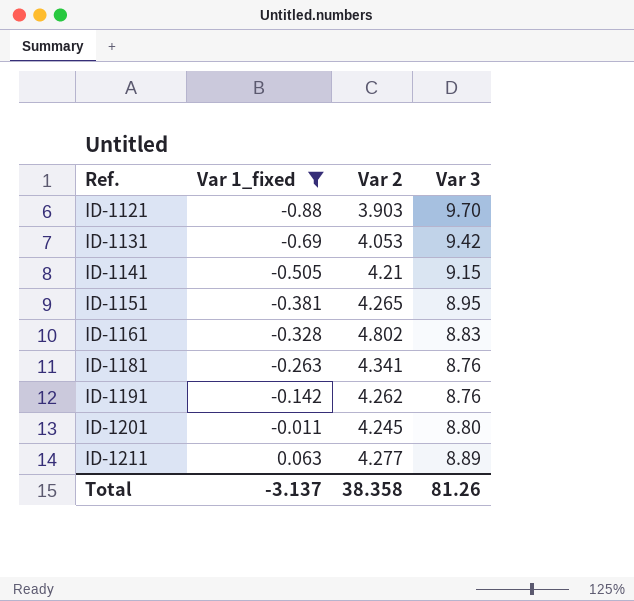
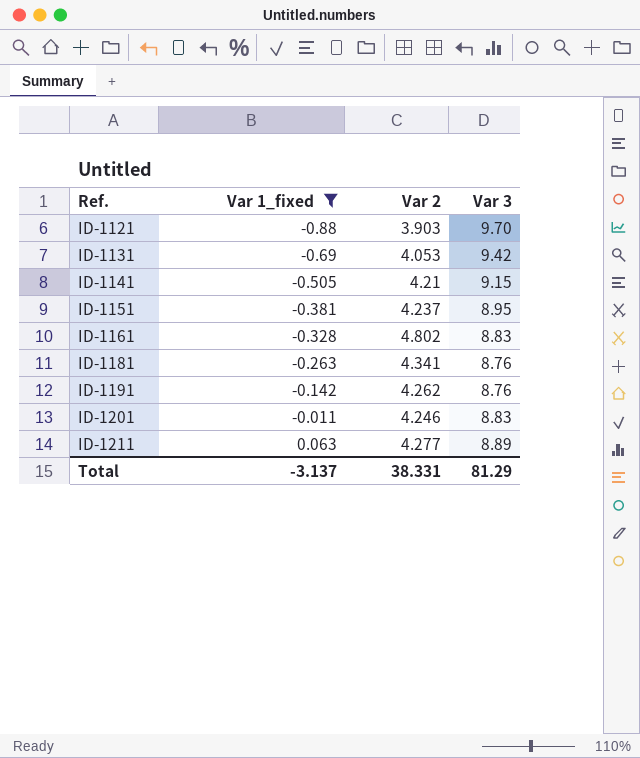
ID-1151 | Var 2: 4.265 -> 4.237
ID-1201 | Var 2: 4.245 -> 4.246
ID-1201 | Var 3: 8.80 -> 8.83
Total | Var 2: 38.358 -> 38.331
Total | Var 3: 81.26 -> 81.29

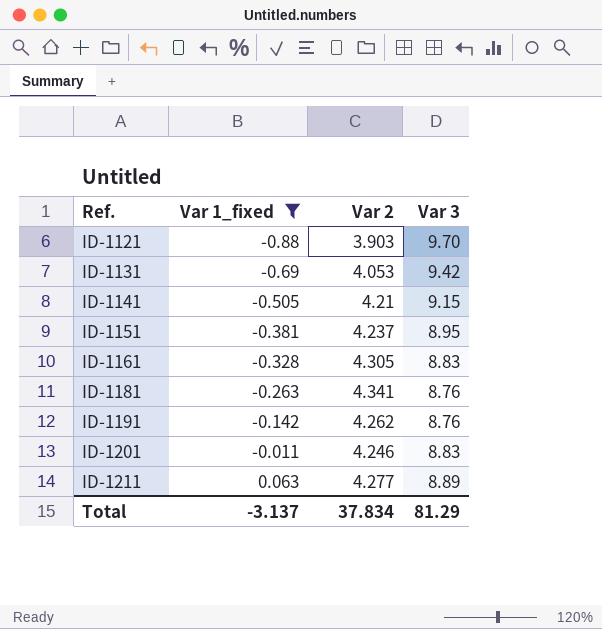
ID-1161 | Var 2: 4.802 -> 4.305
Total | Var 2: 38.331 -> 37.834

